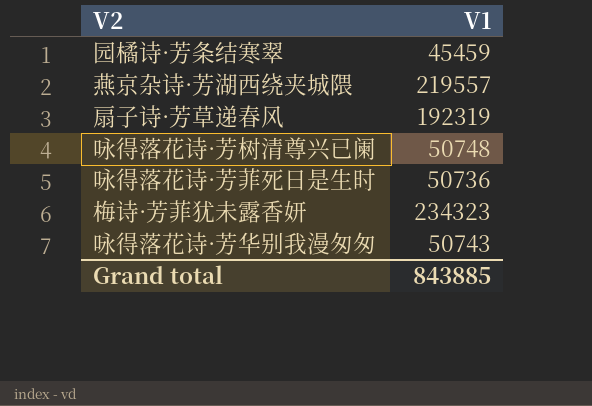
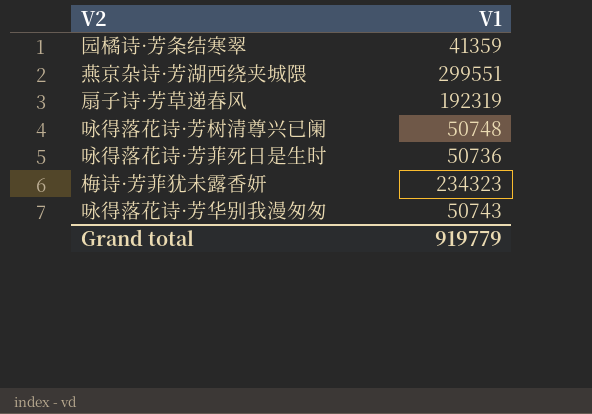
园橘诗·芳条结寒翠 | V1: 45459 -> 41359
燕京杂诗·芳湖西绕夹城隈 | V1: 219557 -> 299551
Grand total | V1: 843885 -> 919779

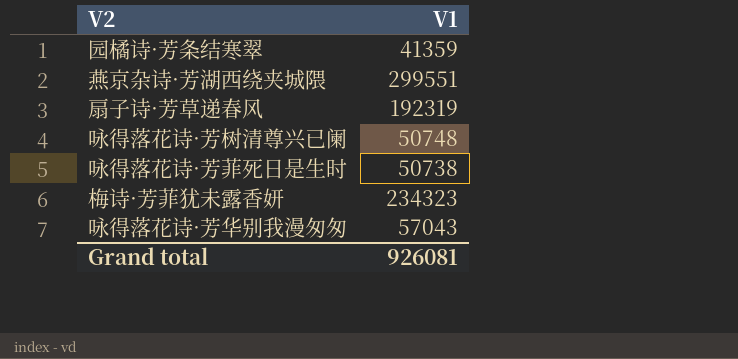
咏得落花诗·芳菲死日是生时 | V1: 50736 -> 50738
咏得落花诗·芳华别我漫匆匆 | V1: 50743 -> 57043
Grand total | V1: 919779 -> 926081

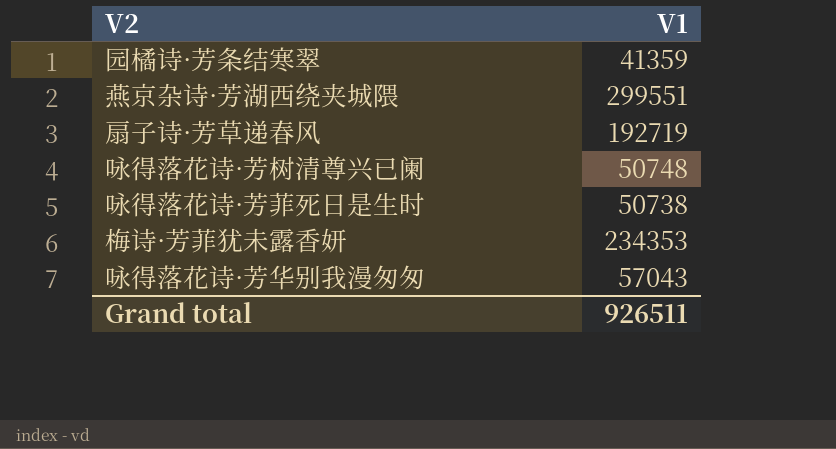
扇子诗·芳草递春风 | V1: 192319 -> 192719
梅诗·芳菲犹未露香妍 | V1: 234323 -> 234353
Grand total | V1: 926081 -> 926511

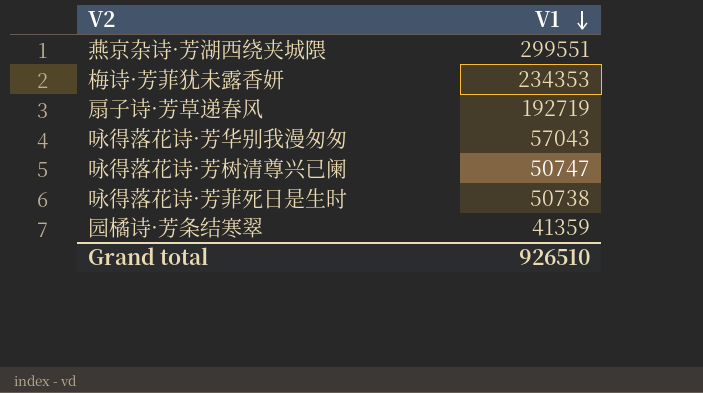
row order: none -> V1 descending
咏得落花诗·芳树清尊兴已阑 | V1: 50748 -> 50747
Grand total | V1: 926511 -> 926510

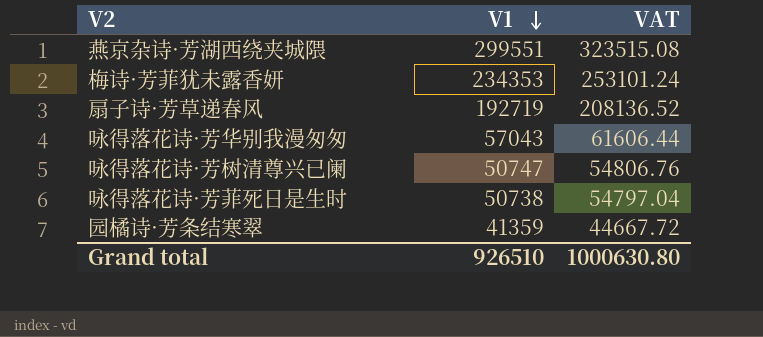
column VAT | formula: none -> [V1] * 1.08

